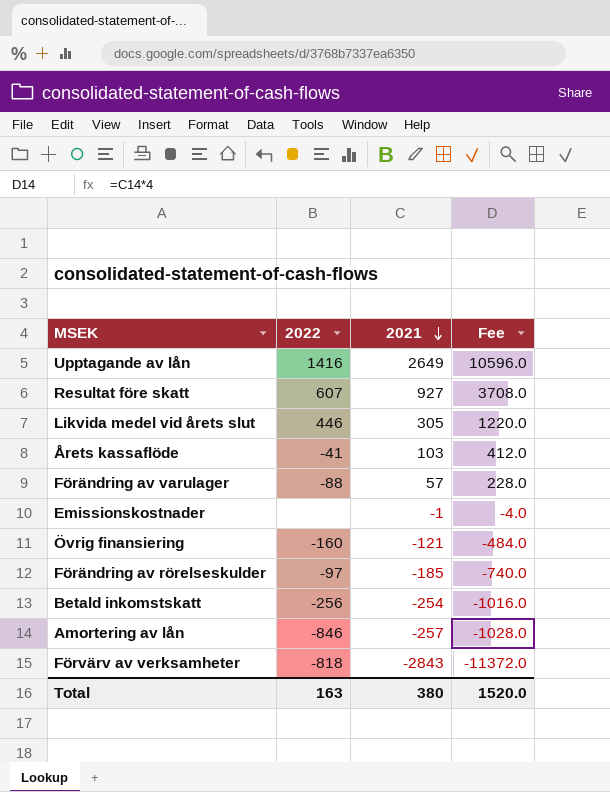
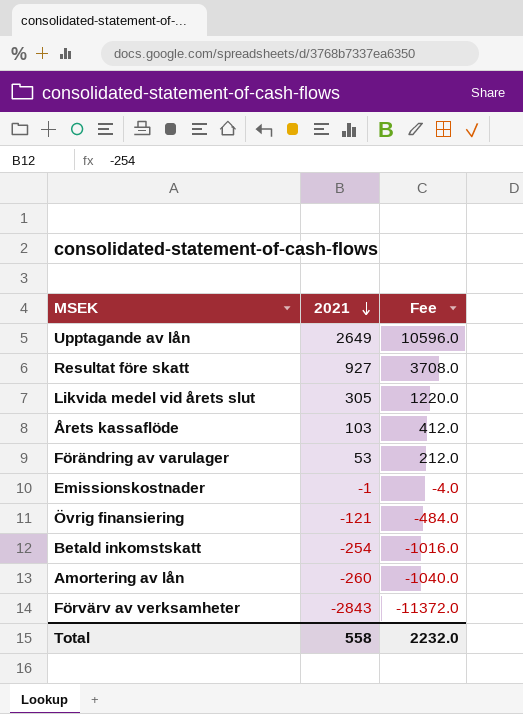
column 2022 | position: 2 -> none
row Förändring av rörelseskulder: -97 | -185 | -740.0 -> none
Förändring av varulager | 2021: 57 -> 53
Förändring av varulager | Fee: 228.0 -> 212.0
Amortering av lån | 2021: -257 -> -260
Amortering av lån | Fee: -1028.0 -> -1040.0
Total | 2021: 380 -> 558
Total | Fee: 1520.0 -> 2232.0

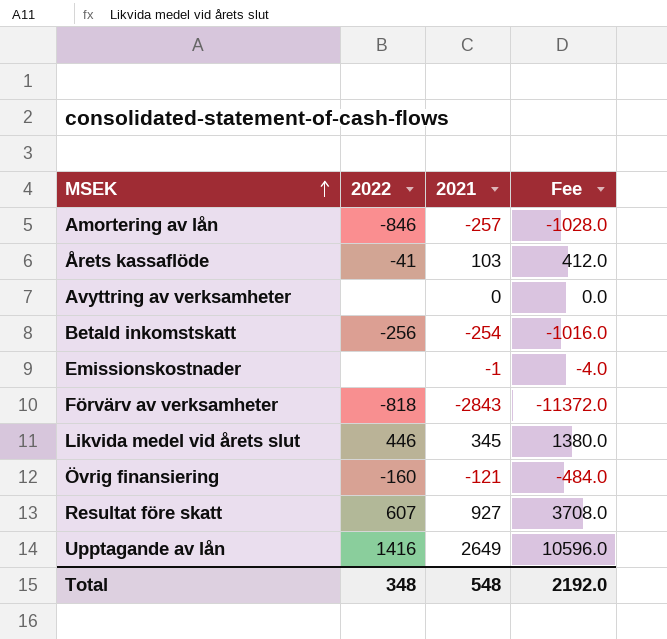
row order: 2021 descending -> MSEK ascending
column 2022 | position: none -> 2
row Förändring av varulager: 53 | 212.0 -> none
Amortering av lån | 2021: -260 -> -257
Amortering av lån | Fee: -1040.0 -> -1028.0
row Avyttring av verksamheter: none -> none | 0 | 0.0
Likvida medel vid årets slut | 2021: 305 -> 345
Likvida medel vid årets slut | Fee: 1220.0 -> 1380.0
Total | 2021: 558 -> 548
Total | Fee: 2232.0 -> 2192.0

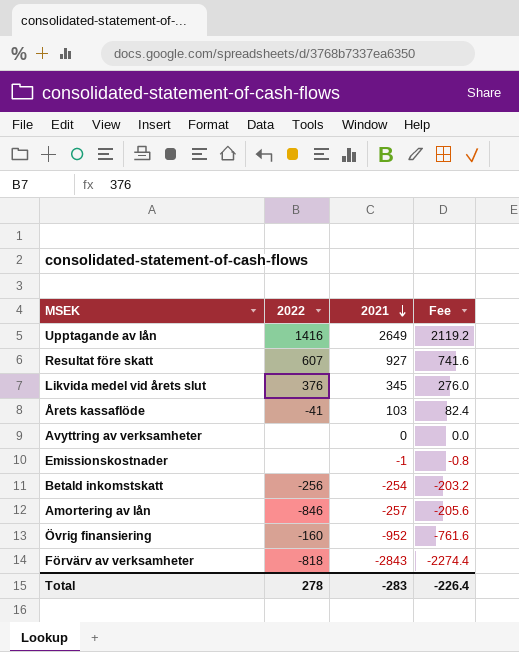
row order: MSEK ascending -> 2021 descending
column Fee | formula: [2021] * 4 -> [2021] * 0.8
Likvida medel vid årets slut | 2022: 446 -> 376
Övrig finansiering | 2021: -121 -> -952
Total | 2022: 348 -> 278
Total | 2021: 548 -> -283
Total | Fee: 2192.0 -> -226.4

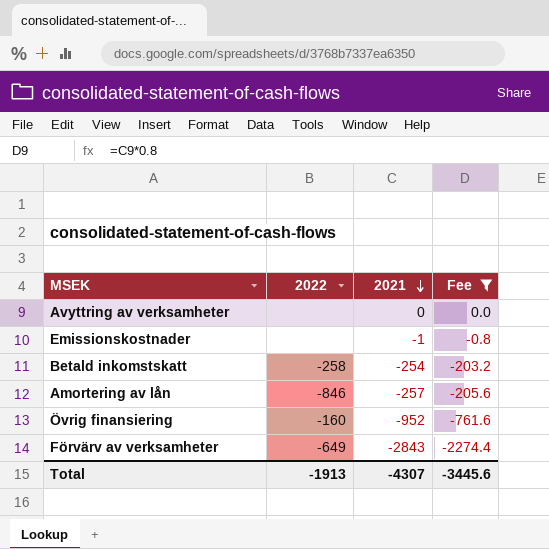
filter: none -> Fee <= 0.0
Betald inkomstskatt | 2022: -256 -> -258
Förvärv av verksamheter | 2022: -818 -> -649
Total | 2022: 278 -> -1913
Total | 2021: -283 -> -4307
Total | Fee: -226.4 -> -3445.6

